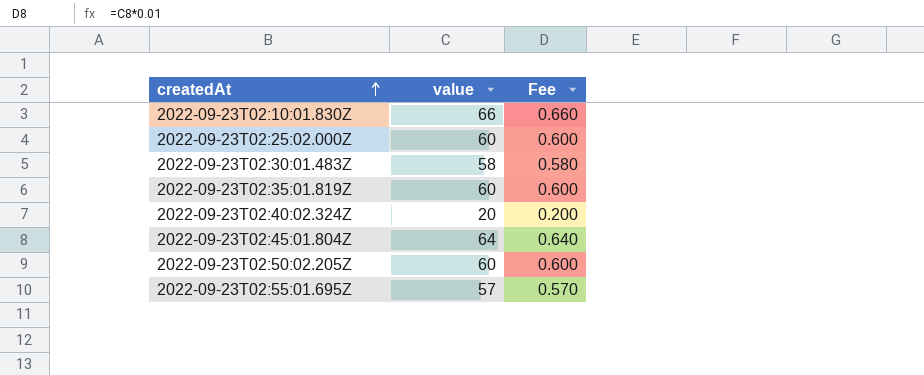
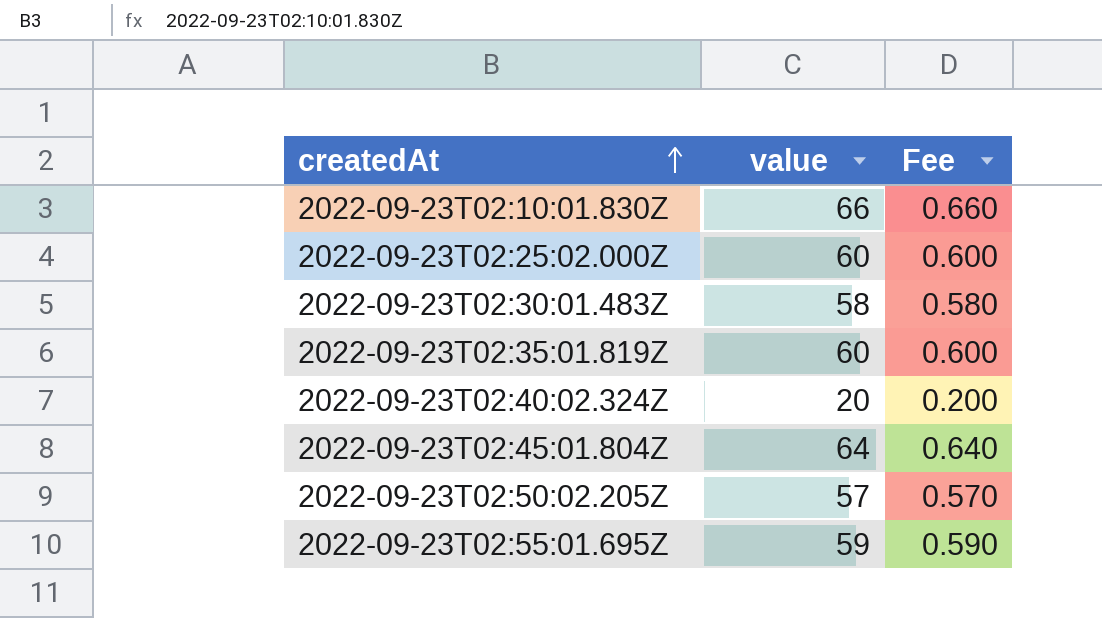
2022-09-23T02:50:02.205Z | value: 60 -> 57
2022-09-23T02:50:02.205Z | Fee: 0.600 -> 0.570
2022-09-23T02:55:01.695Z | value: 57 -> 59
2022-09-23T02:55:01.695Z | Fee: 0.570 -> 0.590

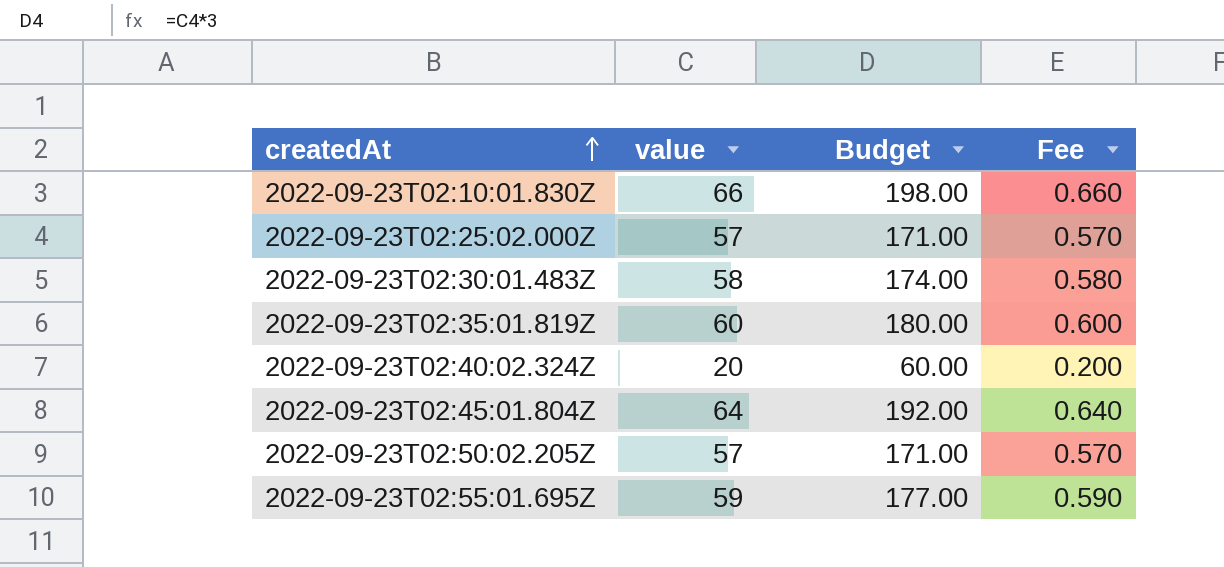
column Budget | formula: none -> [value] * 3
2022-09-23T02:25:02.000Z | value: 60 -> 57
2022-09-23T02:25:02.000Z | Fee: 0.600 -> 0.570

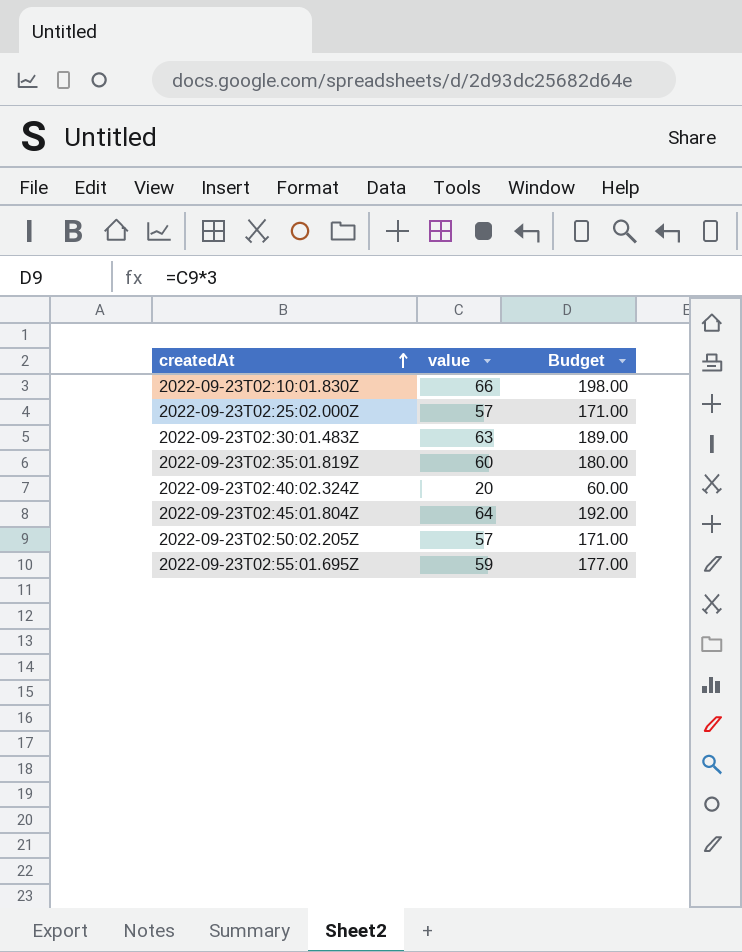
column Fee | formula: [value] * 0.01 -> none
2022-09-23T02:30:01.483Z | value: 58 -> 63
2022-09-23T02:30:01.483Z | Budget: 174.00 -> 189.00

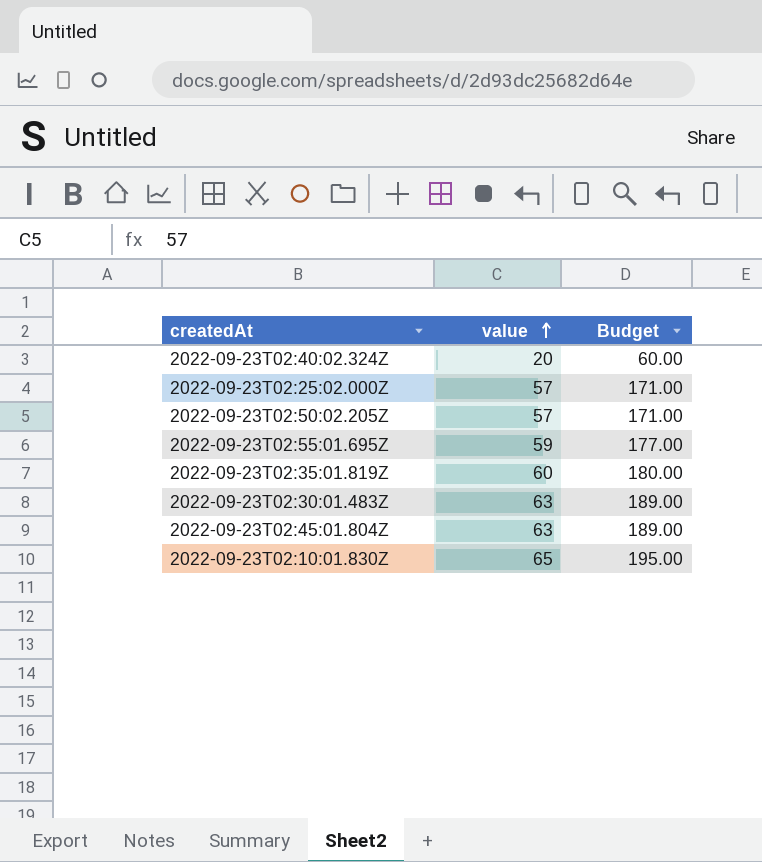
row order: createdAt ascending -> value ascending
2022-09-23T02:45:01.804Z | value: 64 -> 63
2022-09-23T02:45:01.804Z | Budget: 192.00 -> 189.00
2022-09-23T02:10:01.830Z | value: 66 -> 65
2022-09-23T02:10:01.830Z | Budget: 198.00 -> 195.00

